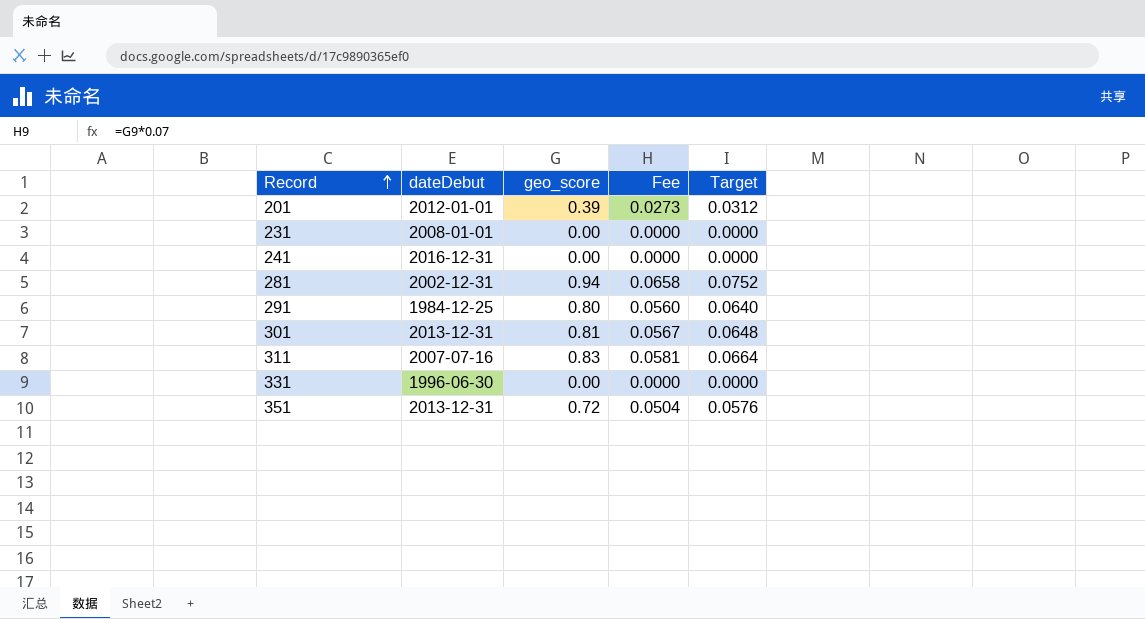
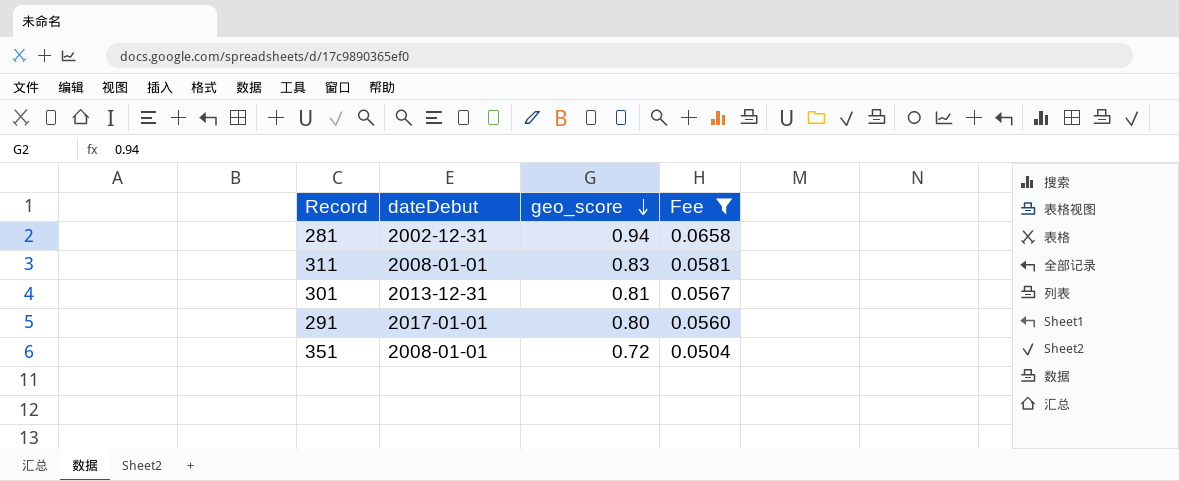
filter: none -> Fee >= 0.0504
row order: Record ascending -> geo_score descending
column Target | formula: [geo_score] * 0.08 -> none
311 | dateDebut: 2007-07-16 -> 2008-01-01
291 | dateDebut: 1984-12-25 -> 2017-01-01
351 | dateDebut: 2013-12-31 -> 2008-01-01

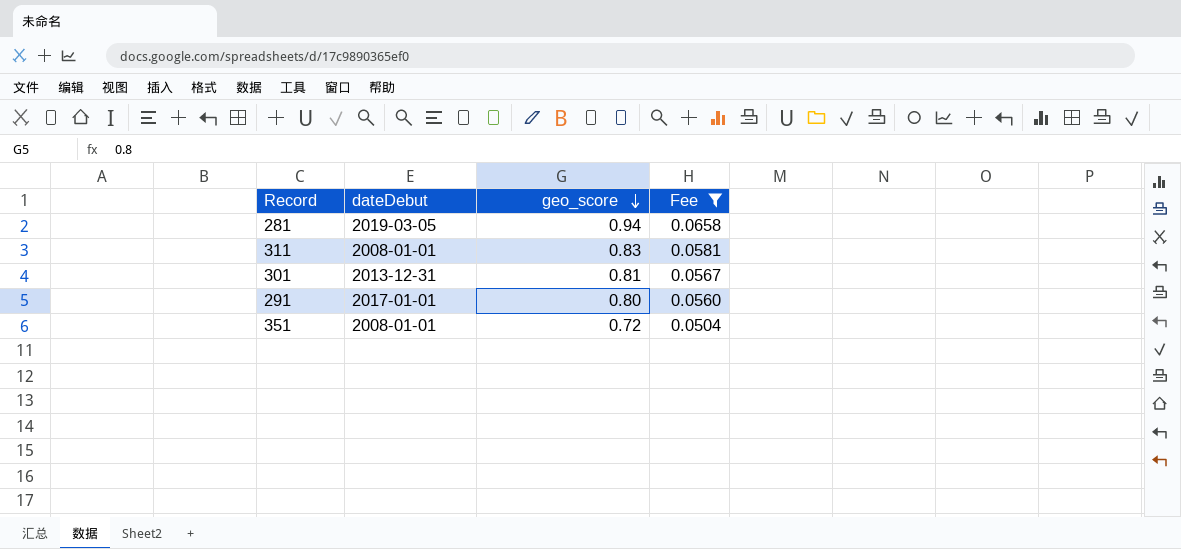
281 | dateDebut: 2002-12-31 -> 2019-03-05

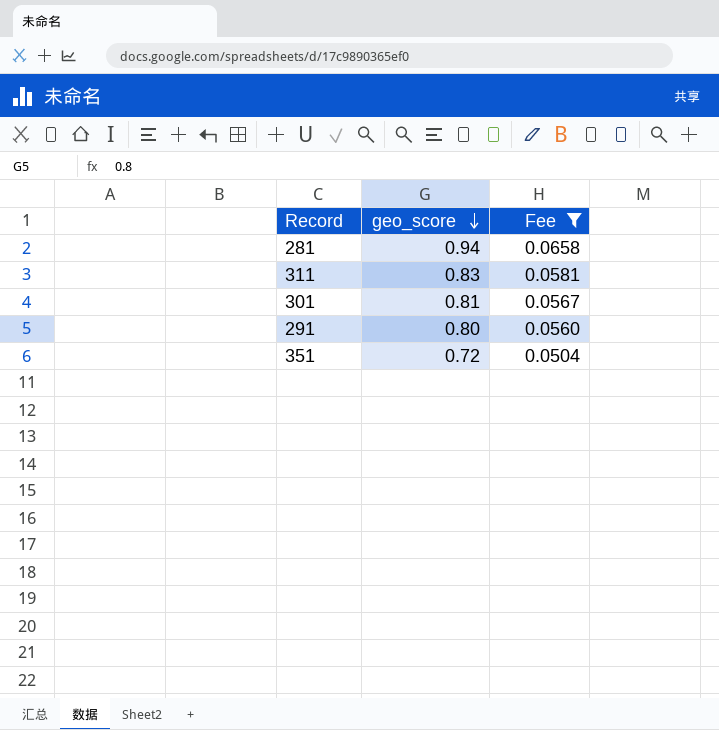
column dateDebut | position: 2 -> none

